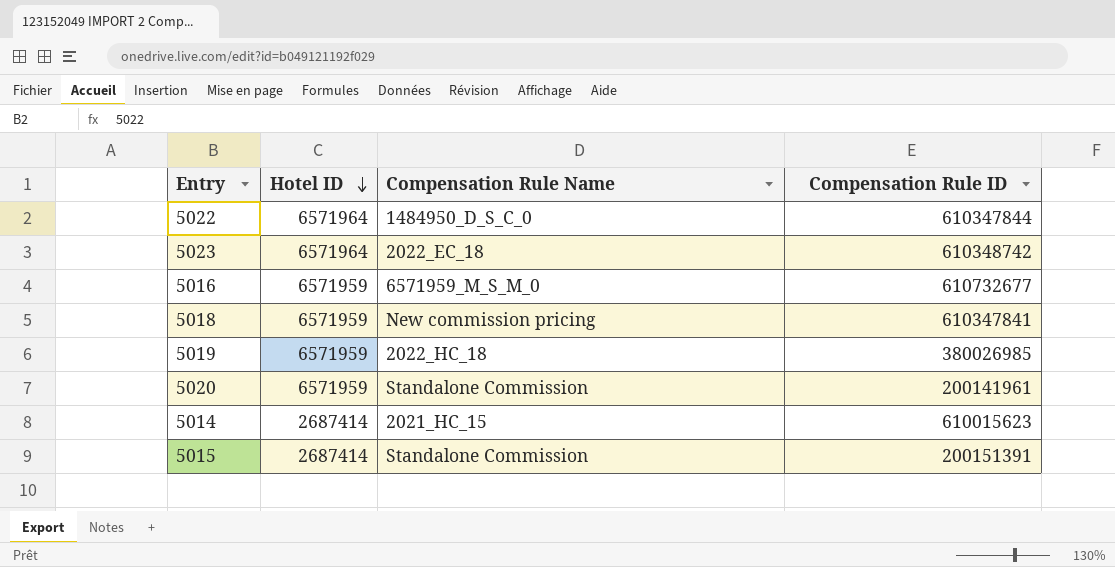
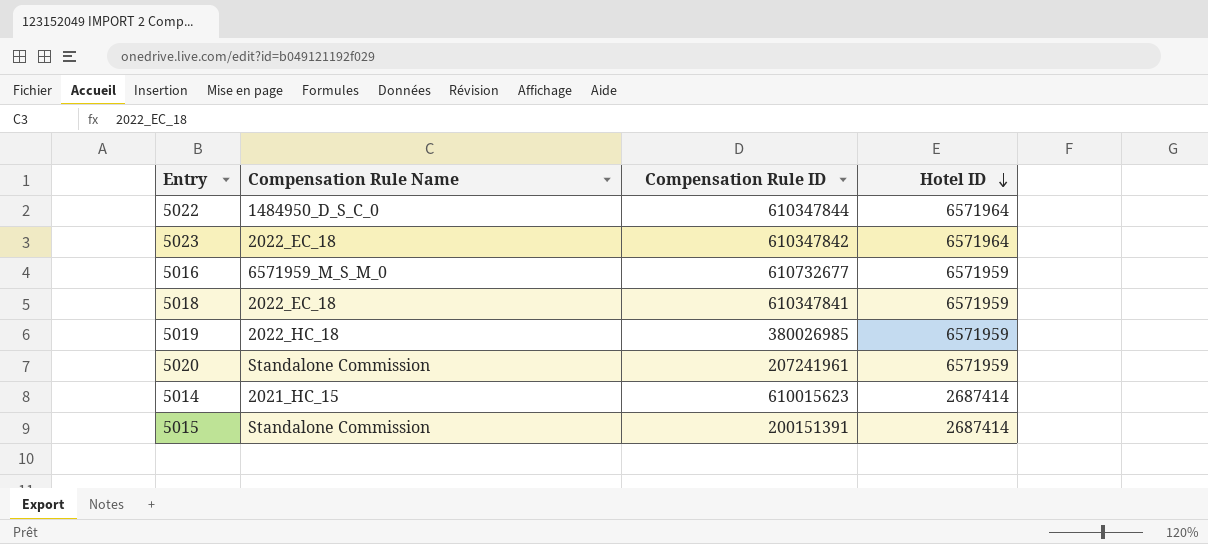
column Hotel ID | position: 2 -> 4
5023 | Compensation Rule ID: 610348742 -> 610347842
5018 | Compensation Rule Name: New commission pricing -> 2022_EC_18
5020 | Compensation Rule ID: 200141961 -> 207241961

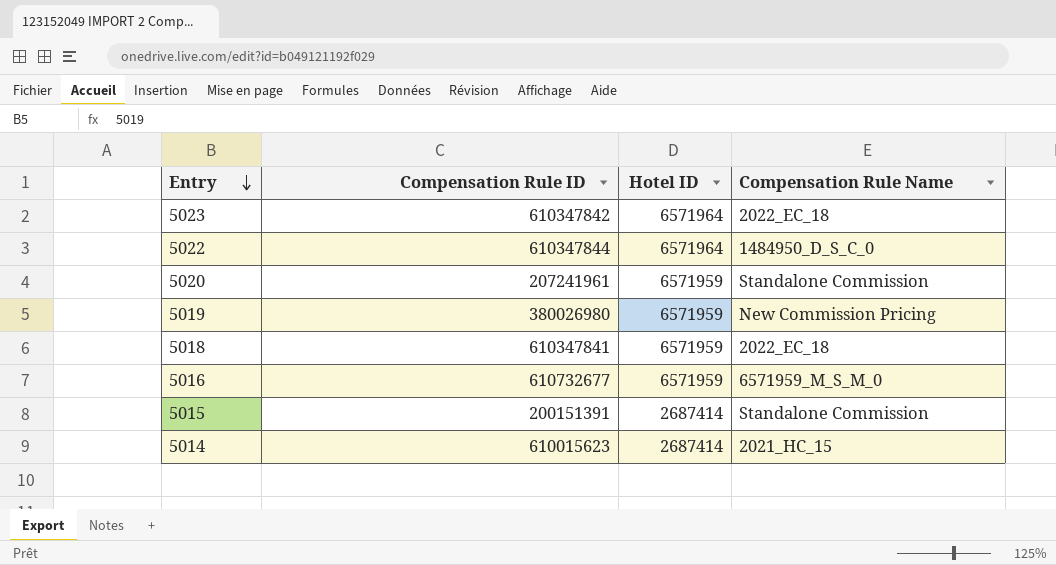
row order: Hotel ID descending -> Entry descending
column Compensation Rule Name | position: 2 -> 4
5019 | Compensation Rule ID: 380026985 -> 380026980
5019 | Compensation Rule Name: 2022_HC_18 -> New Commission Pricing

